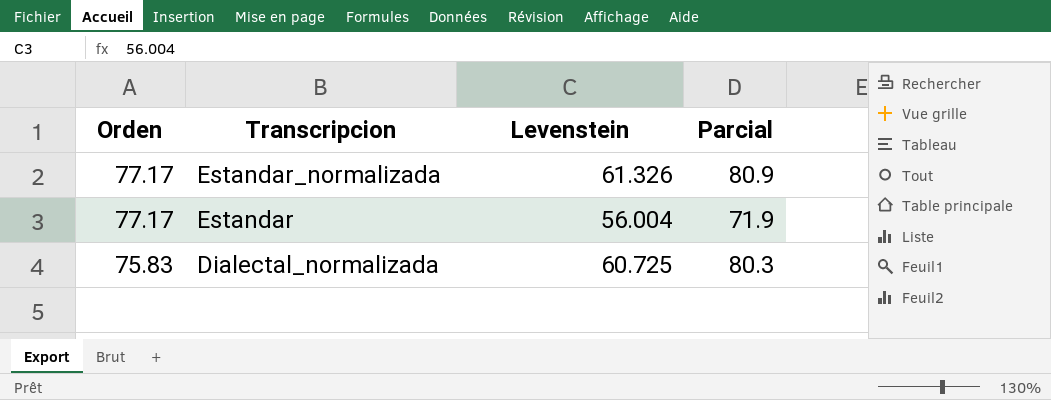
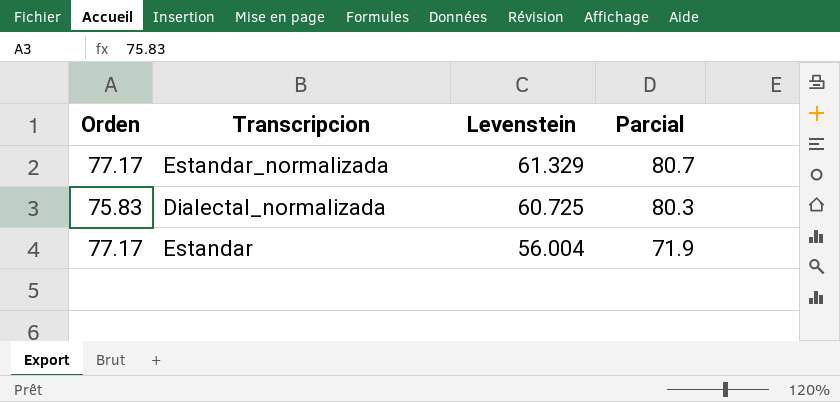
row order: Orden descending -> Levenstein descending
Estandar_normalizada | Levenstein: 61.326 -> 61.329
Estandar_normalizada | Parcial: 80.9 -> 80.7

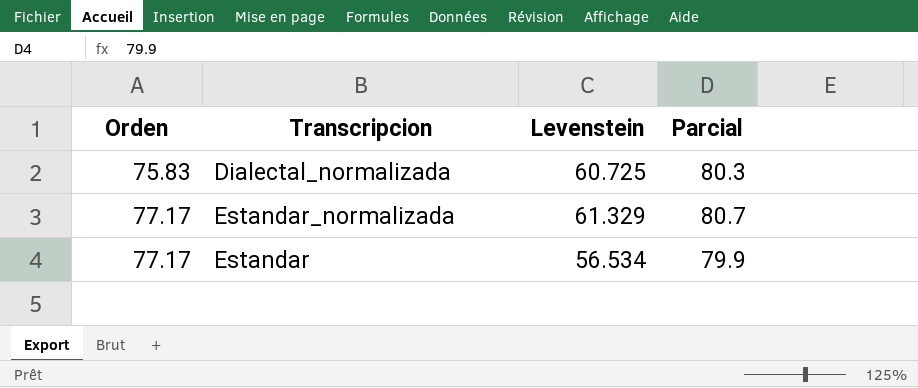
row order: Levenstein descending -> Orden ascending
Estandar | Levenstein: 56.004 -> 56.534
Estandar | Parcial: 71.9 -> 79.9

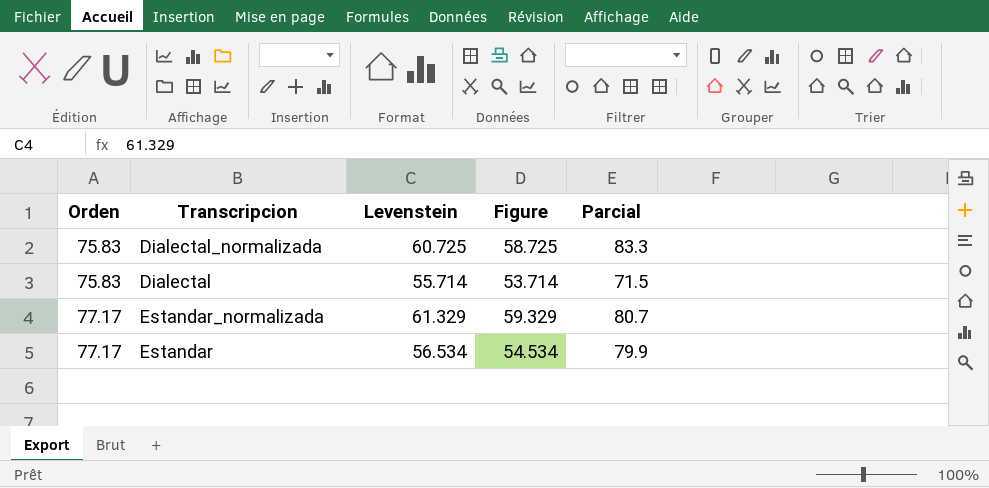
column Figure | formula: none -> [Levenstein] - 2
Dialectal_normalizada | Parcial: 80.3 -> 83.3
row Dialectal: none -> 75.83 | 55.714 | 53.714 | 71.5

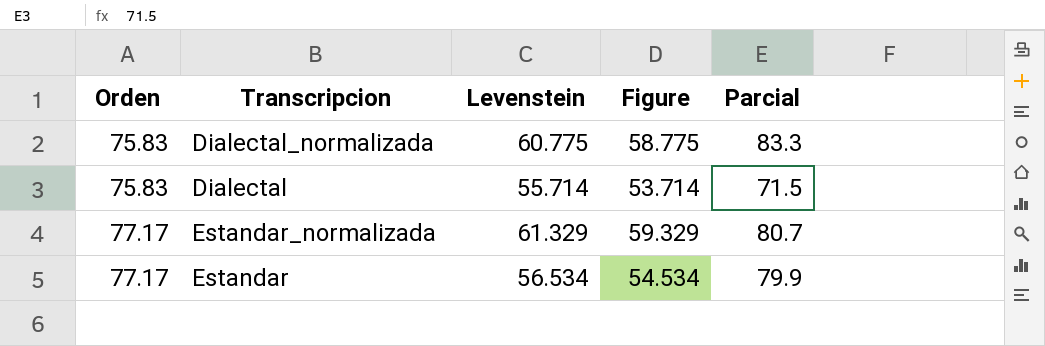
Dialectal_normalizada | Levenstein: 60.725 -> 60.775
Dialectal_normalizada | Figure: 58.725 -> 58.775

